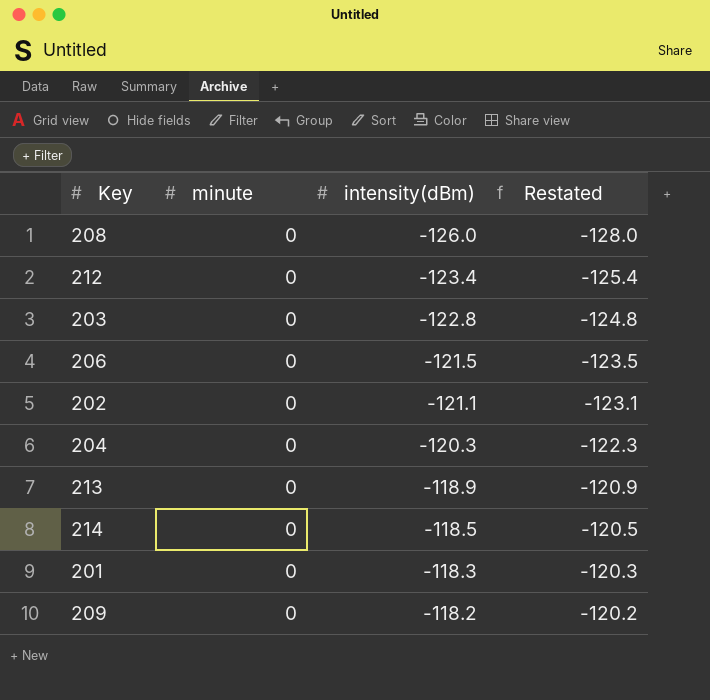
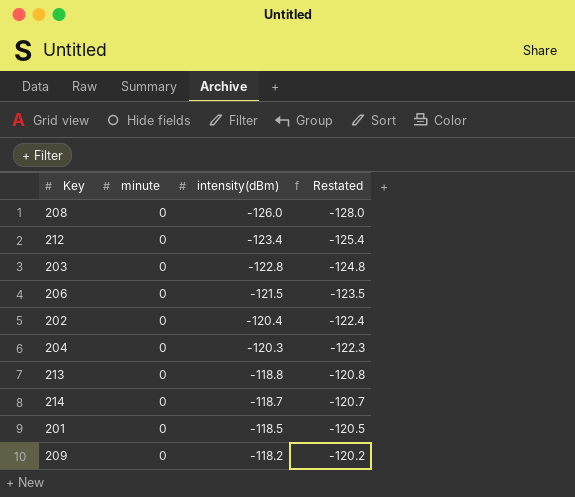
202 | intensity(dBm): -121.1 -> -120.4
202 | Restated: -123.1 -> -122.4
213 | intensity(dBm): -118.9 -> -118.8
213 | Restated: -120.9 -> -120.8
214 | intensity(dBm): -118.5 -> -118.7
214 | Restated: -120.5 -> -120.7
201 | intensity(dBm): -118.3 -> -118.5
201 | Restated: -120.3 -> -120.5

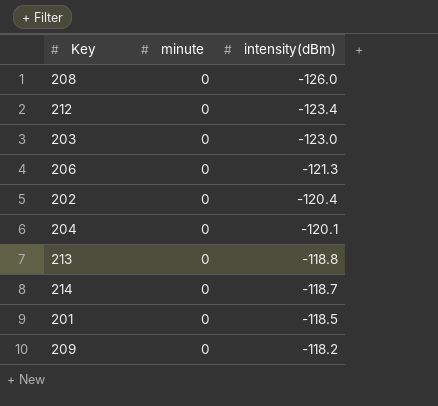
column Restated | formula: [intensity(dBm)] - 2 -> none
203 | intensity(dBm): -122.8 -> -123.0
206 | intensity(dBm): -121.5 -> -121.3
204 | intensity(dBm): -120.3 -> -120.1

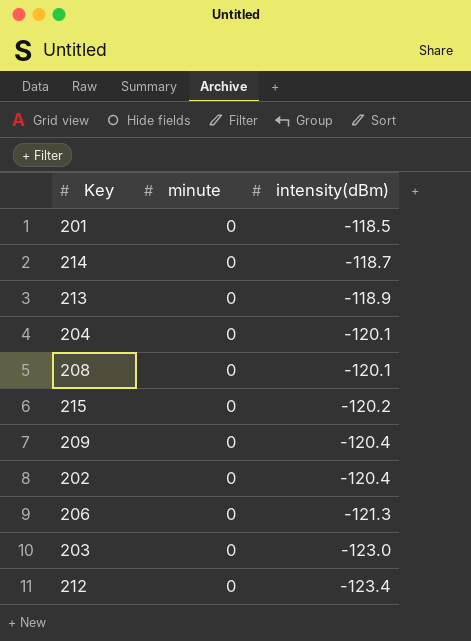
row order: intensity(dBm) ascending -> intensity(dBm) descending
213 | intensity(dBm): -118.8 -> -118.9
208 | intensity(dBm): -126.0 -> -120.1
row 215: none -> 0 | -120.2
209 | intensity(dBm): -118.2 -> -120.4

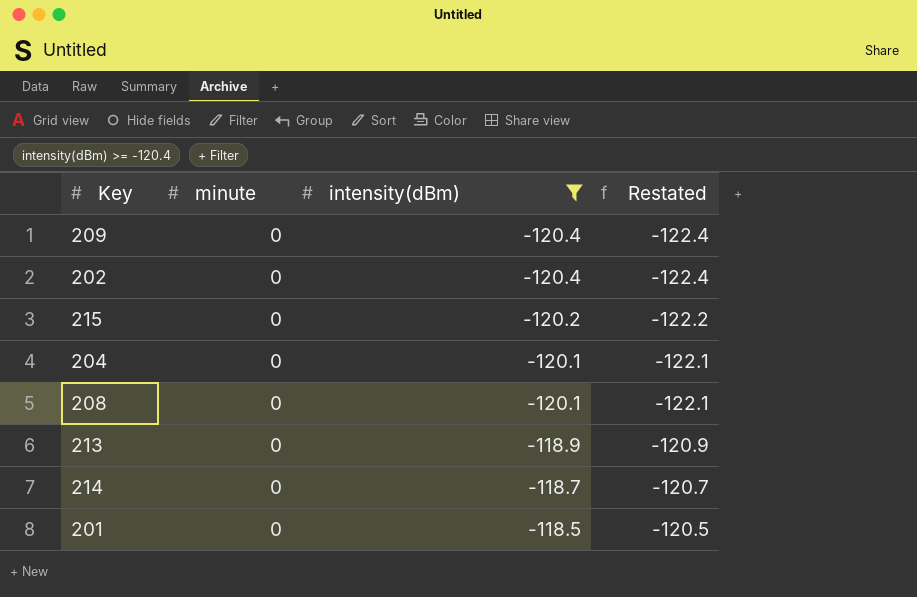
filter: none -> intensity(dBm) >= -120.4
row order: intensity(dBm) descending -> intensity(dBm) ascending
column Restated | formula: none -> [intensity(dBm)] - 2

